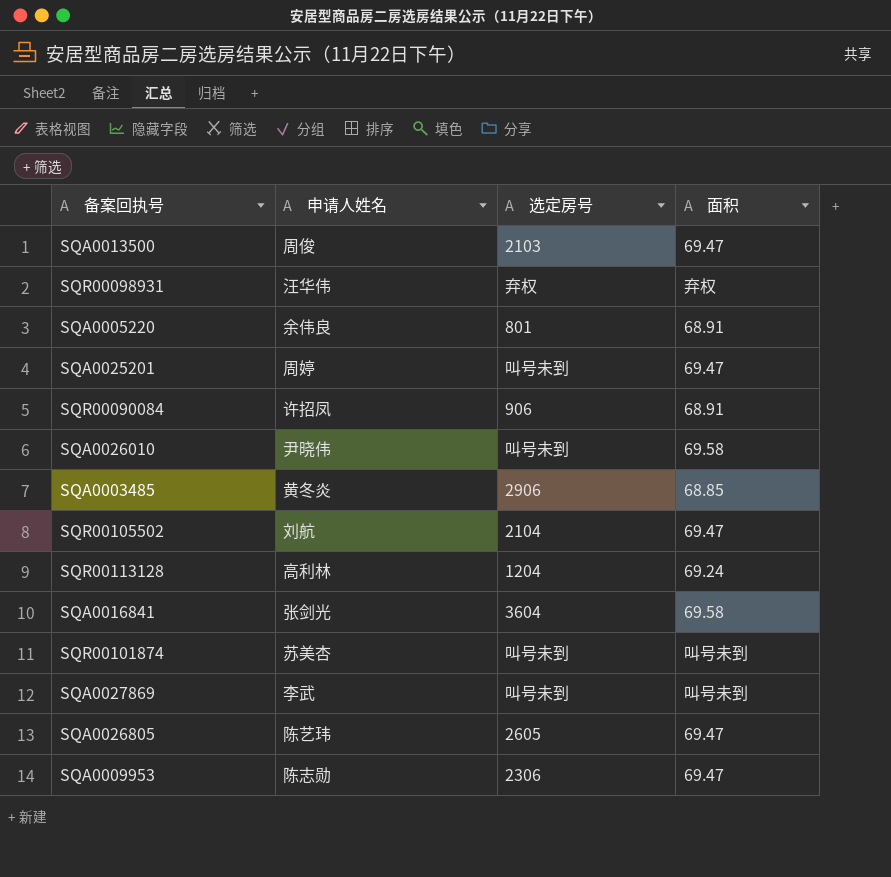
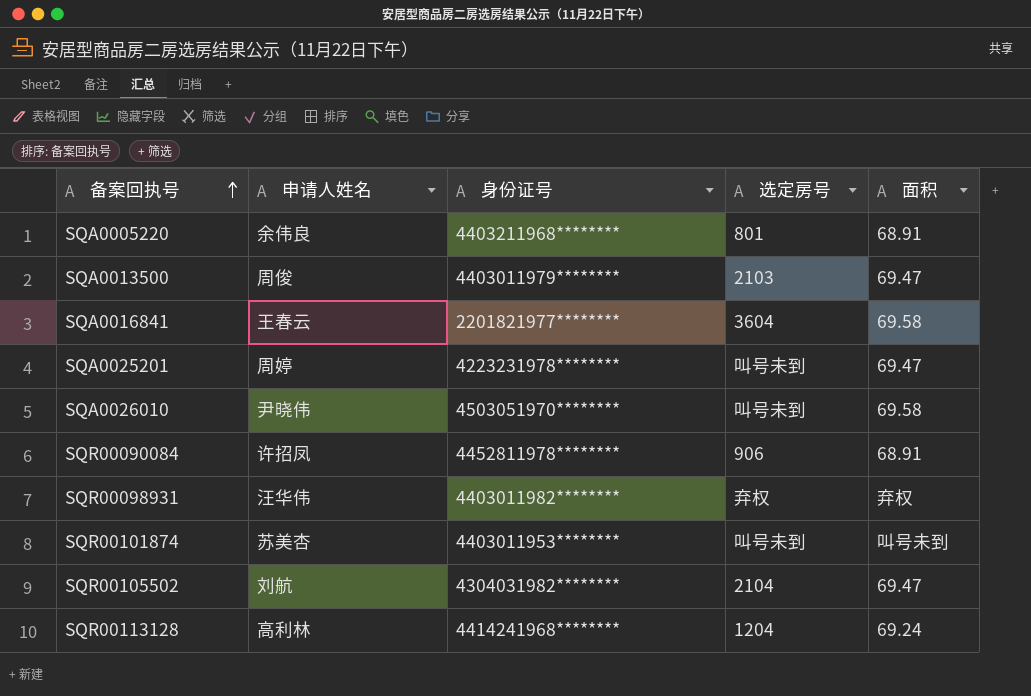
row order: none -> 备案回执号 ascending
column 身份证号 | position: none -> 3
row SQA0003485: 黄冬炎 | 2906 | 68.85 -> none
row SQA0027869: 李武 | 叫号未到 | 叫号未到 -> none
row SQA0026805: 陈艺玮 | 2605 | 69.47 -> none
row SQA0009953: 陈志勋 | 2306 | 69.47 -> none
SQA0016841 | 申请人姓名: 张剑光 -> 王春云

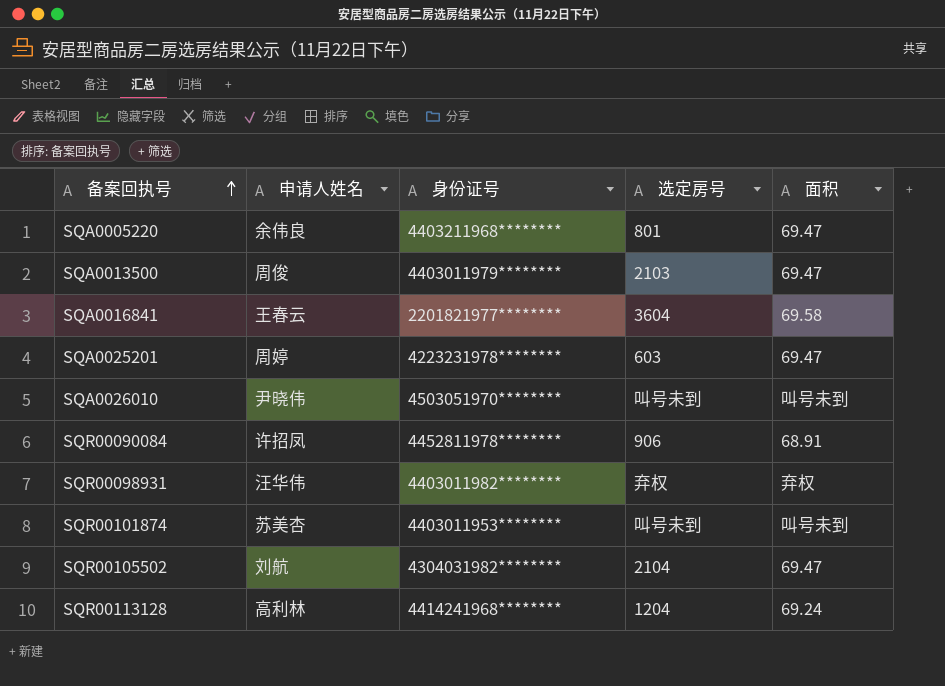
SQA0005220 | 面积: 68.91 -> 69.47
SQA0025201 | 选定房号: 叫号未到 -> 603
SQA0026010 | 面积: 69.58 -> 叫号未到

